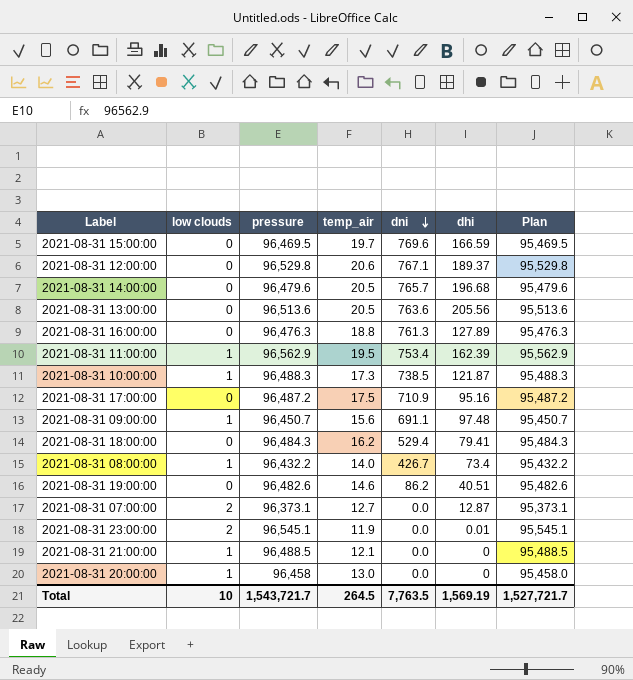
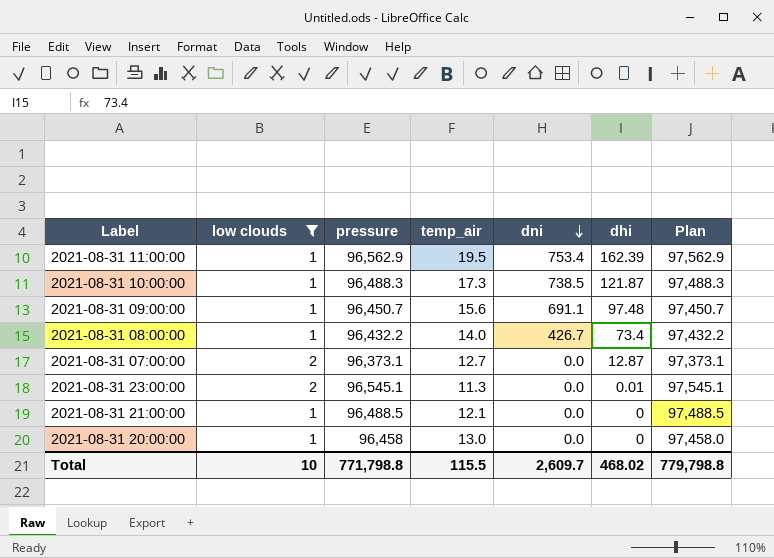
filter: none -> low clouds != 0
column Plan | formula: [pressure] - 1000 -> [pressure] + 1000
2021-08-31 23:00:00 | temp_air: 11.9 -> 11.3
Total | pressure: 1,543,721.7 -> 771,798.8
Total | temp_air: 264.5 -> 115.5
Total | dni: 7,763.5 -> 2,609.7
Total | dhi: 1,569.19 -> 468.02
Total | Plan: 1,527,721.7 -> 779,798.8

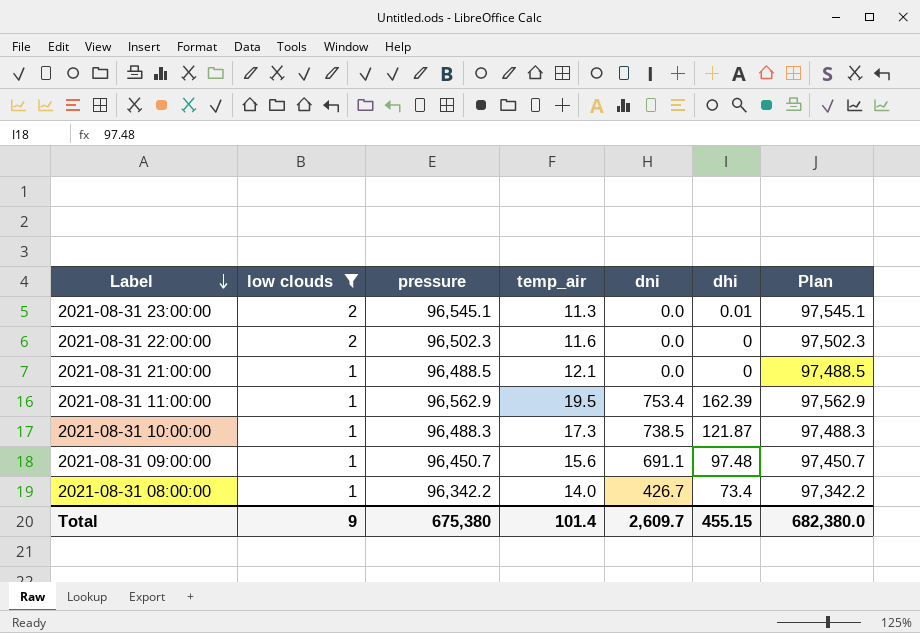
row order: dni descending -> Label descending
row 2021-08-31 07:00:00: 2 | 96,373.1 | 12.7 | 0.0 | 12.87 | 97,373.1 -> none
row 2021-08-31 20:00:00: 1 | 96,458 | 13.0 | 0.0 | 0 | 97,458.0 -> none
row 2021-08-31 22:00:00: none -> 2 | 96,502.3 | 11.6 | 0.0 | 0 | 97,502.3
2021-08-31 08:00:00 | pressure: 96,432.2 -> 96,342.2
2021-08-31 08:00:00 | Plan: 97,432.2 -> 97,342.2
Total | low clouds: 10 -> 9
Total | pressure: 771,798.8 -> 675,380
Total | temp_air: 115.5 -> 101.4
Total | dhi: 468.02 -> 455.15
Total | Plan: 779,798.8 -> 682,380.0

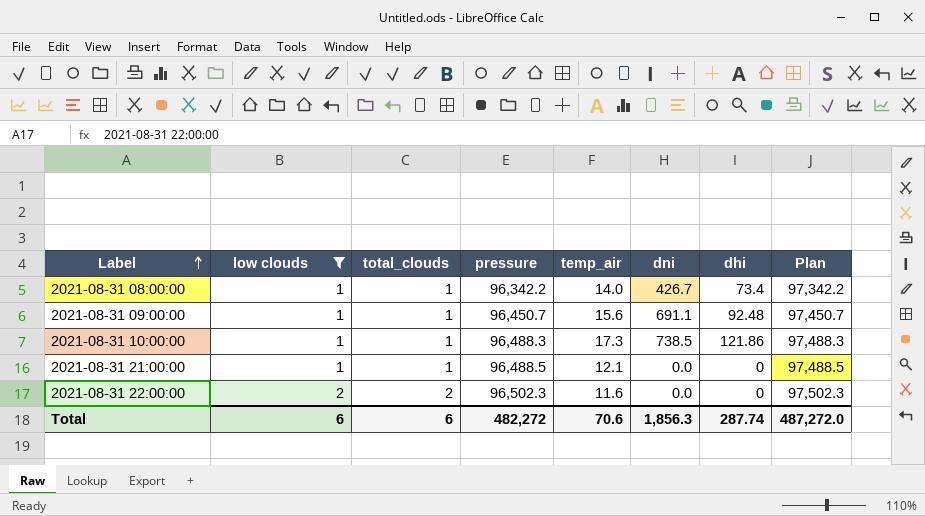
row order: Label descending -> Label ascending
column total_clouds | position: none -> 3
row 2021-08-31 23:00:00: 2 | 96,545.1 | 11.3 | 0.0 | 0.01 | 97,545.1 -> none
row 2021-08-31 11:00:00: 1 | 96,562.9 | 19.5 | 753.4 | 162.39 | 97,562.9 -> none
2021-08-31 09:00:00 | dhi: 97.48 -> 92.48
2021-08-31 10:00:00 | dhi: 121.87 -> 121.86
Total | low clouds: 9 -> 6
Total | pressure: 675,380 -> 482,272
Total | temp_air: 101.4 -> 70.6
Total | dni: 2,609.7 -> 1,856.3
Total | dhi: 455.15 -> 287.74
Total | Plan: 682,380.0 -> 487,272.0

